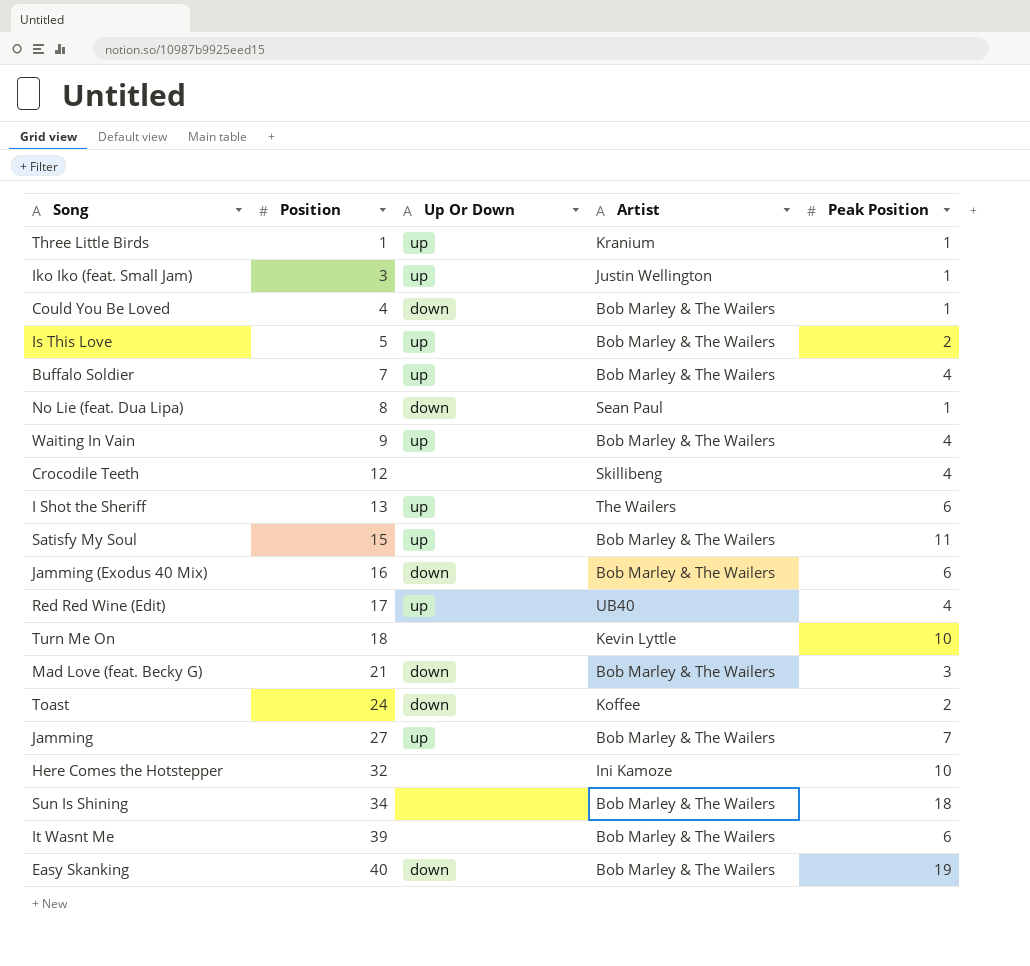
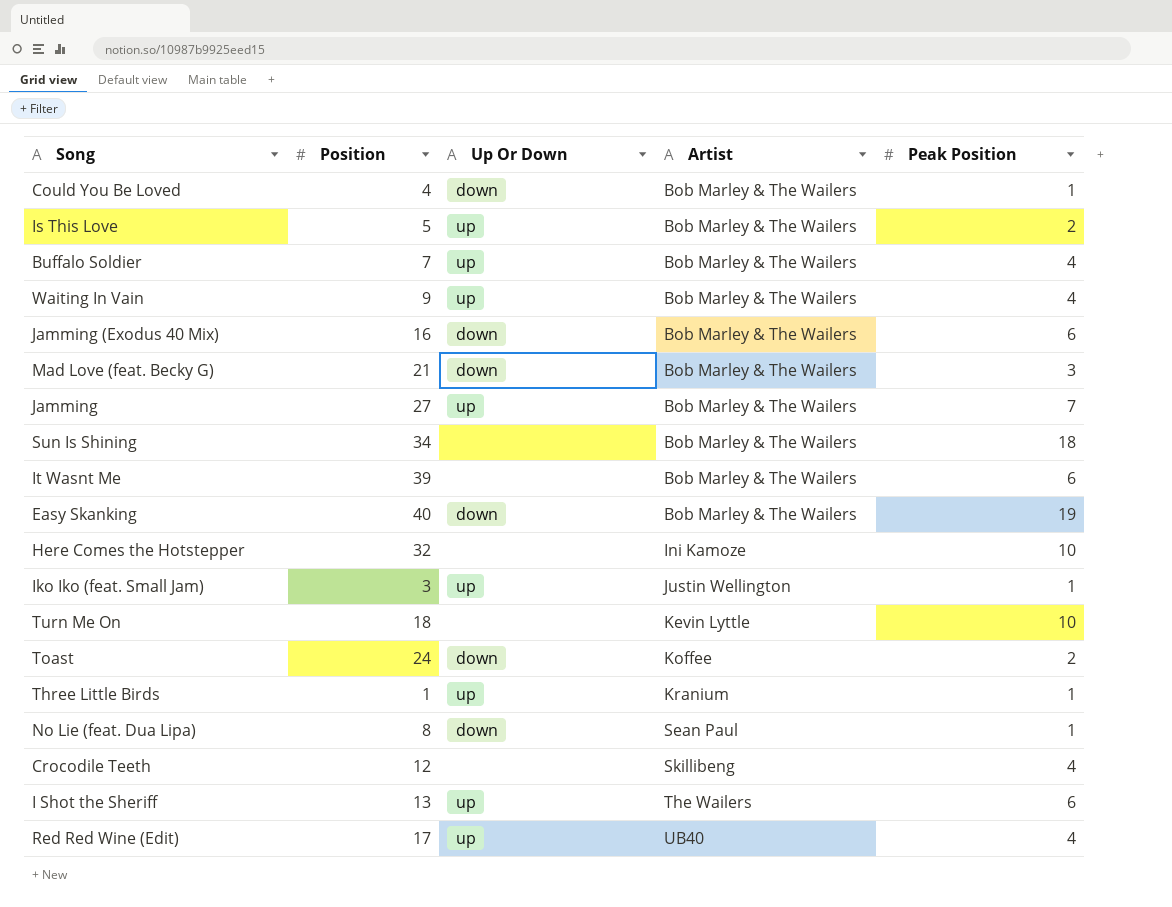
row order: Position ascending -> Artist ascending
row Satisfy My Soul: 15 | up | Bob Marley & The Wailers | 11 -> none

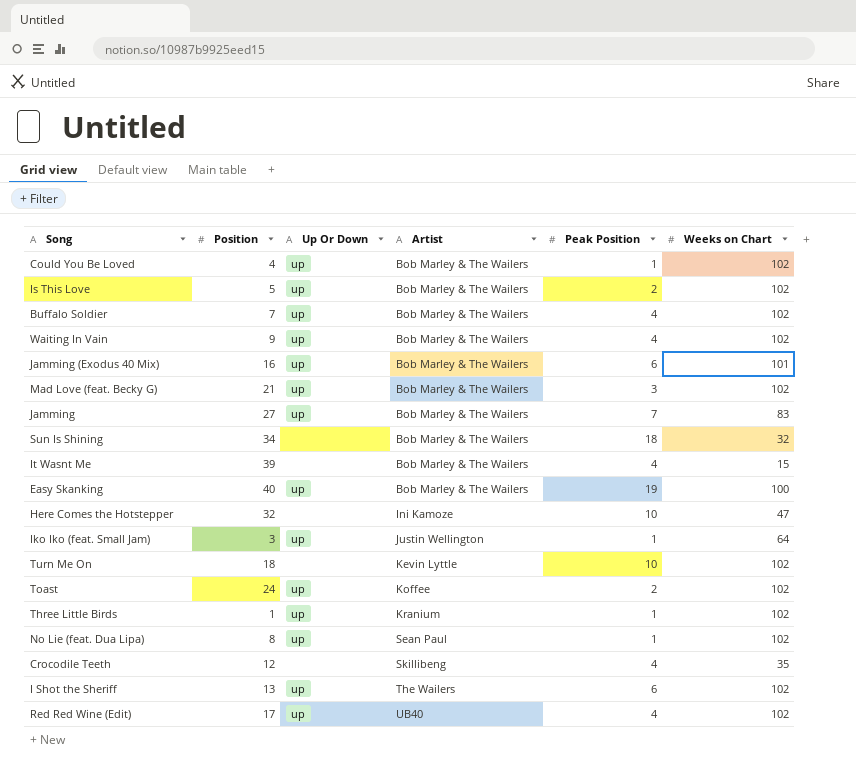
column Weeks on Chart | position: none -> 6
Could You Be Loved | Up Or Down: down -> up
Jamming (Exodus 40 Mix) | Up Or Down: down -> up
Mad Love (feat. Becky G) | Up Or Down: down -> up
It Wasnt Me | Peak Position: 6 -> 4
Easy Skanking | Up Or Down: down -> up
Toast | Up Or Down: down -> up
No Lie (feat. Dua Lipa) | Up Or Down: down -> up

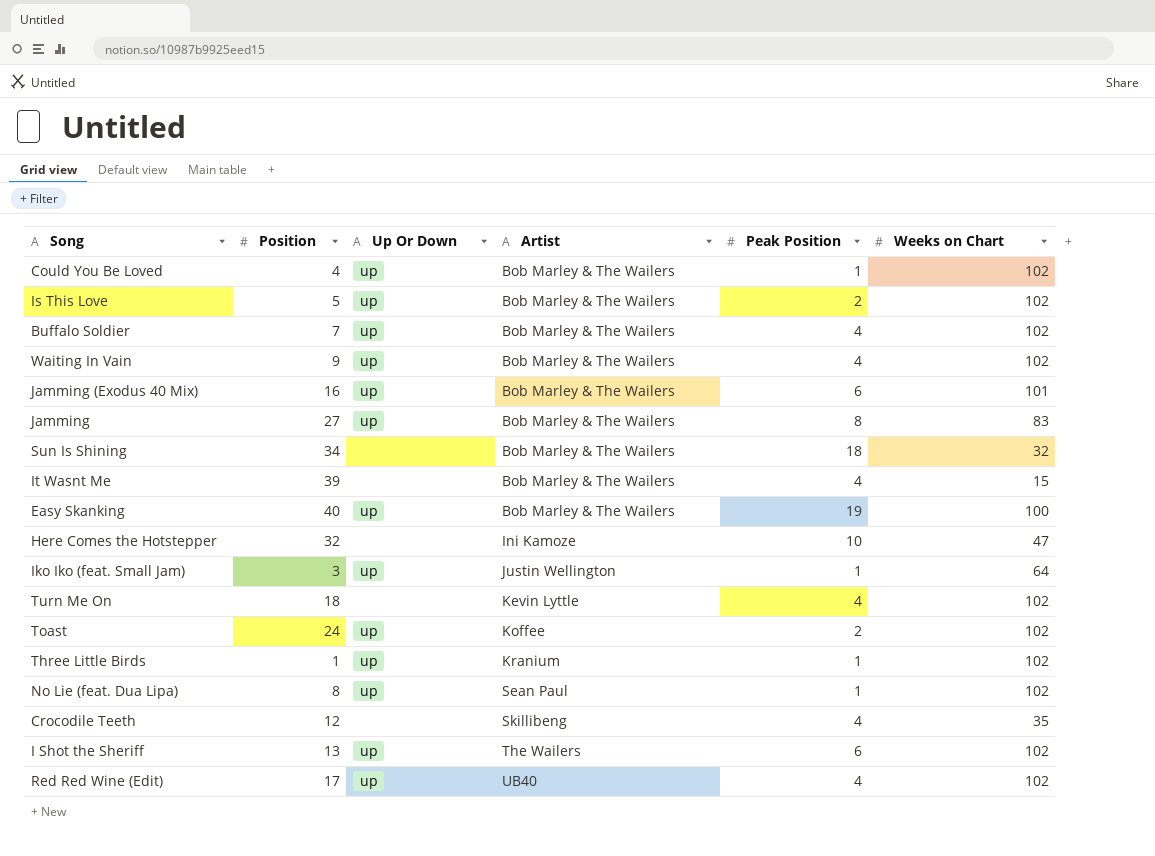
row Mad Love (feat. Becky G): 21 | up | Bob Marley & The Wailers | 3 | 102 -> none
Jamming | Peak Position: 7 -> 8
Turn Me On | Peak Position: 10 -> 4

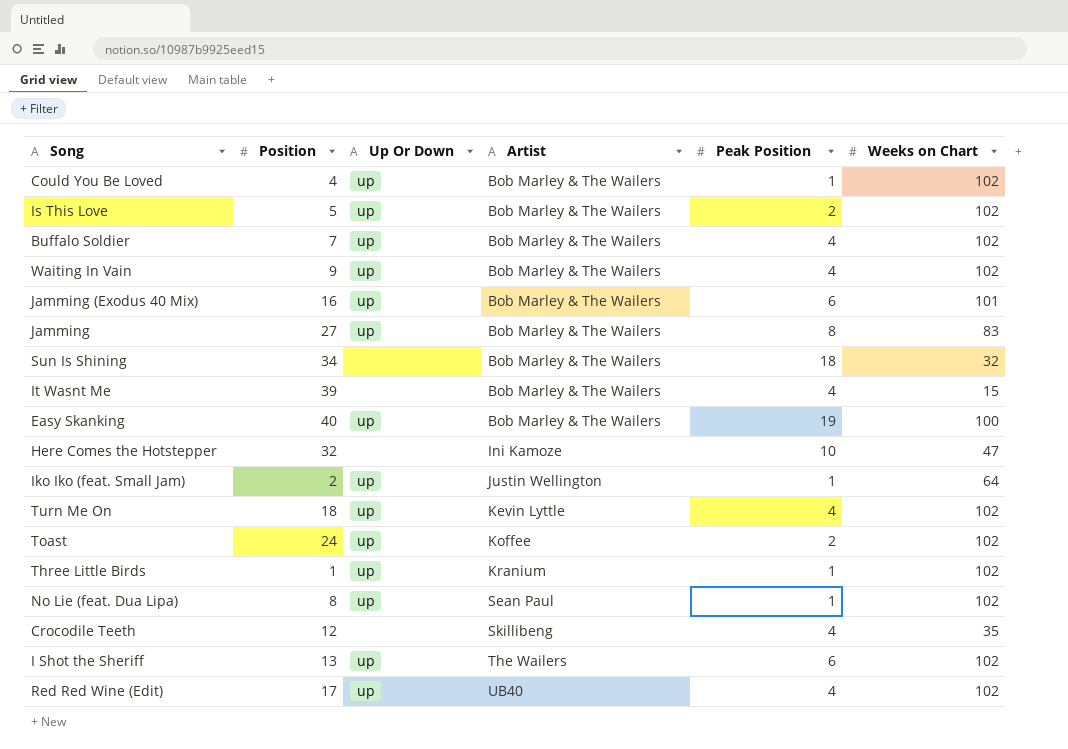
Iko Iko (feat. Small Jam) | Position: 3 -> 2
Turn Me On | Up Or Down: none -> up

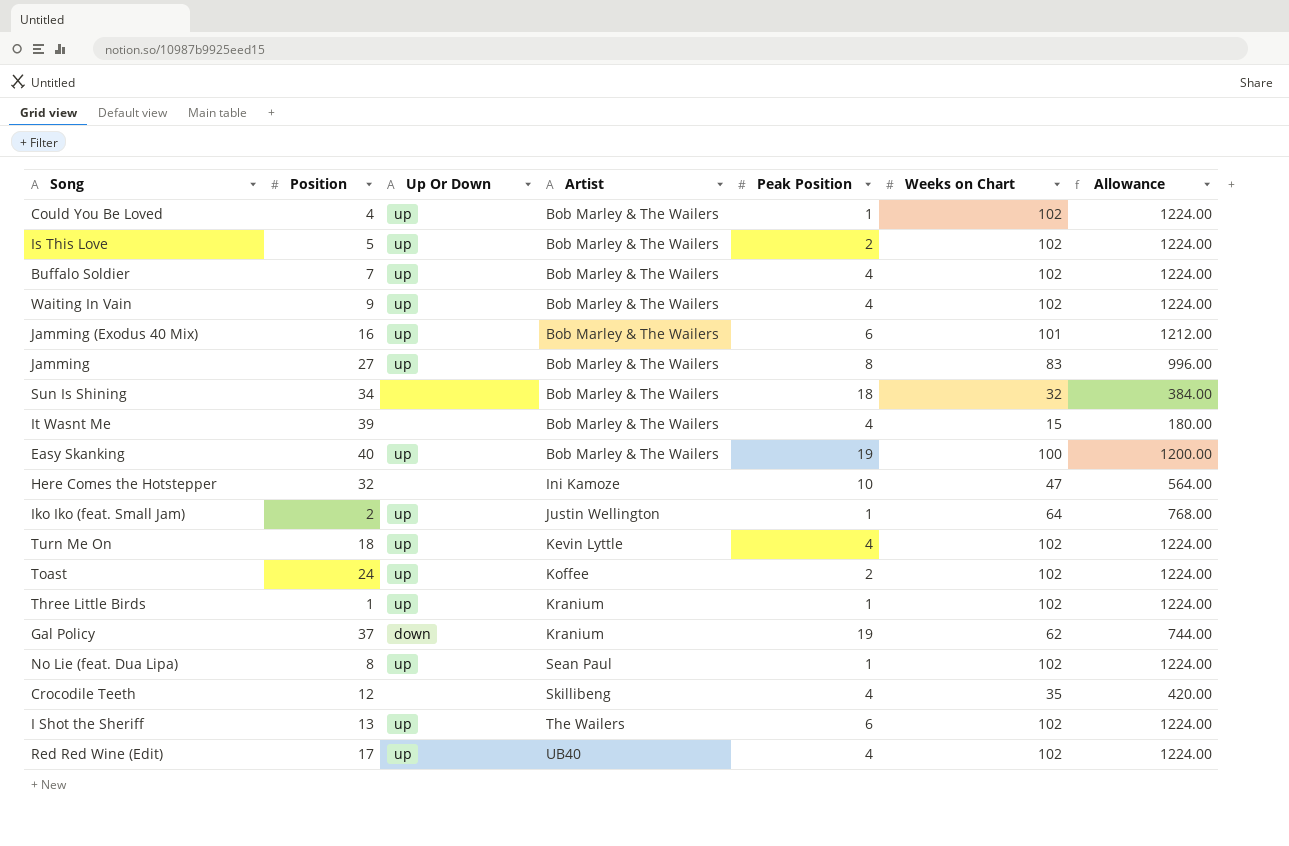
column Allowance | formula: none -> [Weeks on Chart] * 12
row Gal Policy: none -> 37 | down | Kranium | 19 | 62 | 744.00

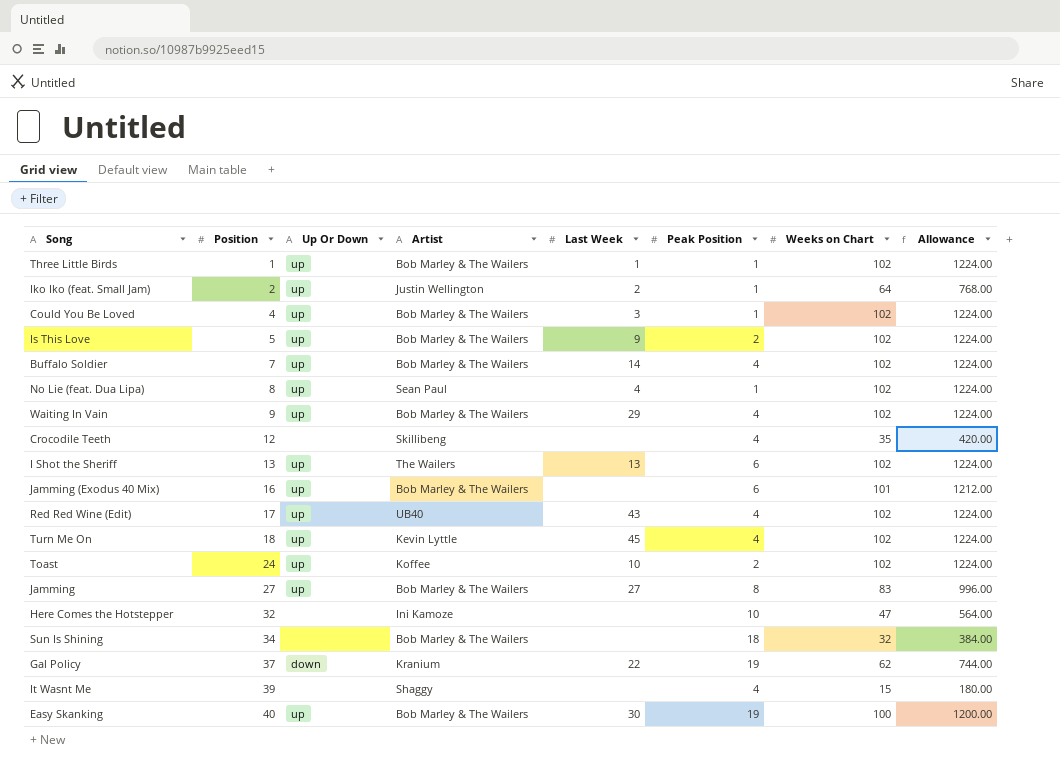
row order: Artist ascending -> Position ascending
column Last Week | position: none -> 5
Three Little Birds | Artist: Kranium -> Bob Marley & The Wailers
It Wasnt Me | Artist: Bob Marley & The Wailers -> Shaggy

